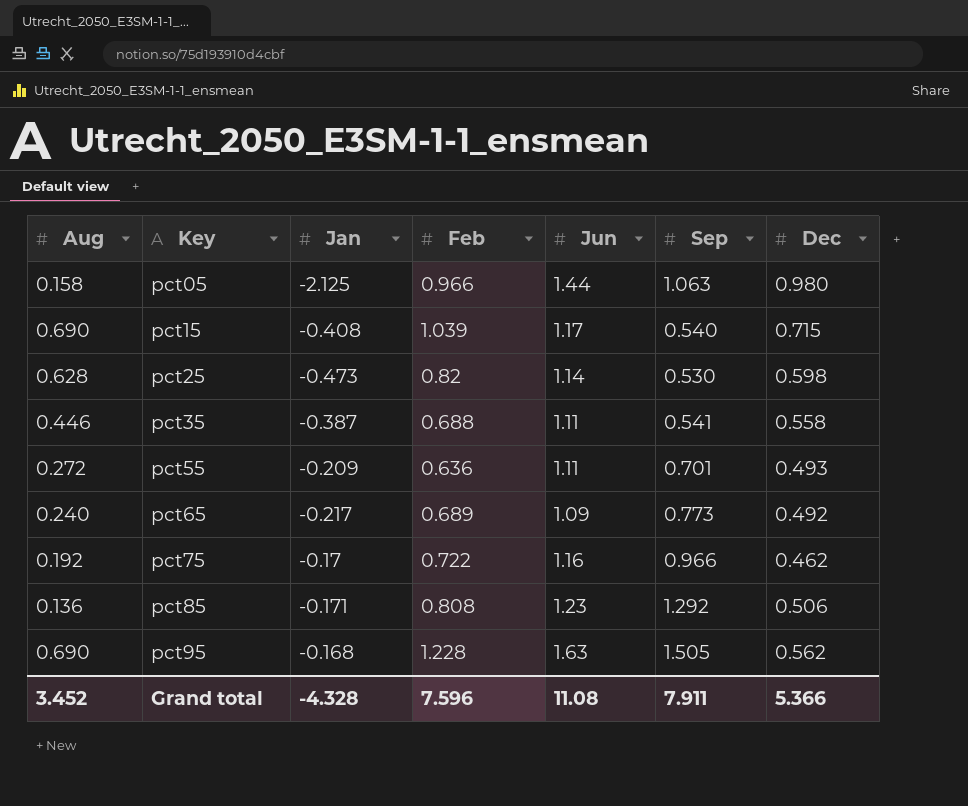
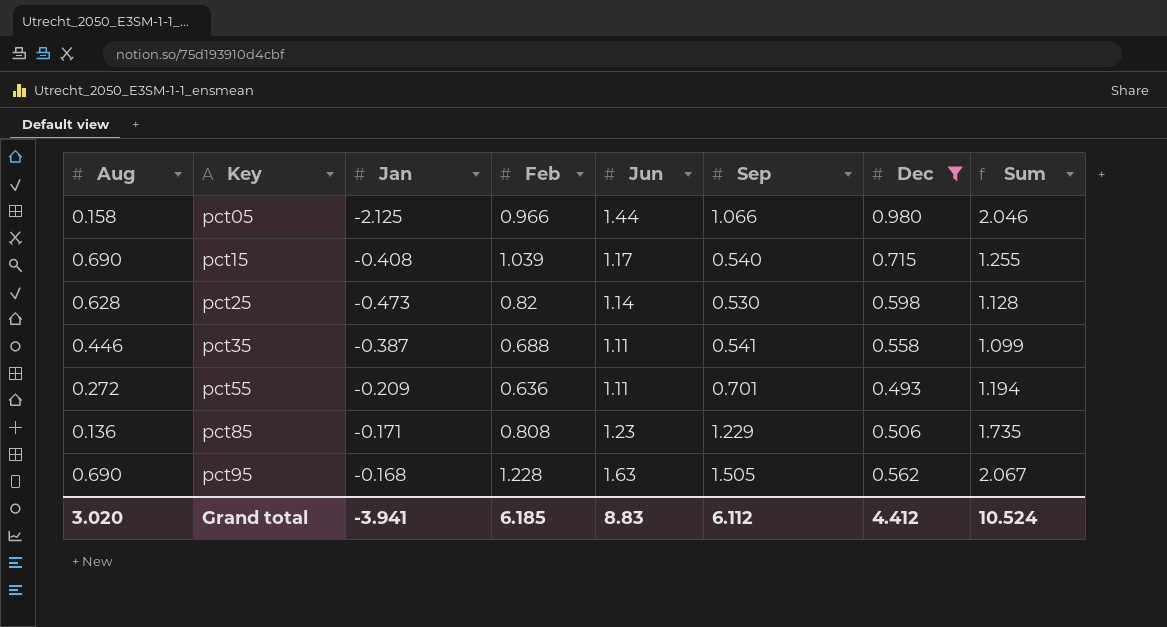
filter: none -> Dec >= 0.493
column Sum | formula: none -> [Sep] + [Dec]
pct05 | Sep: 1.063 -> 1.066
pct85 | Sep: 1.292 -> 1.229
Grand total | Aug: 3.452 -> 3.020
Grand total | Jan: -4.328 -> -3.941
Grand total | Feb: 7.596 -> 6.185
Grand total | Jun: 11.08 -> 8.83
Grand total | Sep: 7.911 -> 6.112
Grand total | Dec: 5.366 -> 4.412

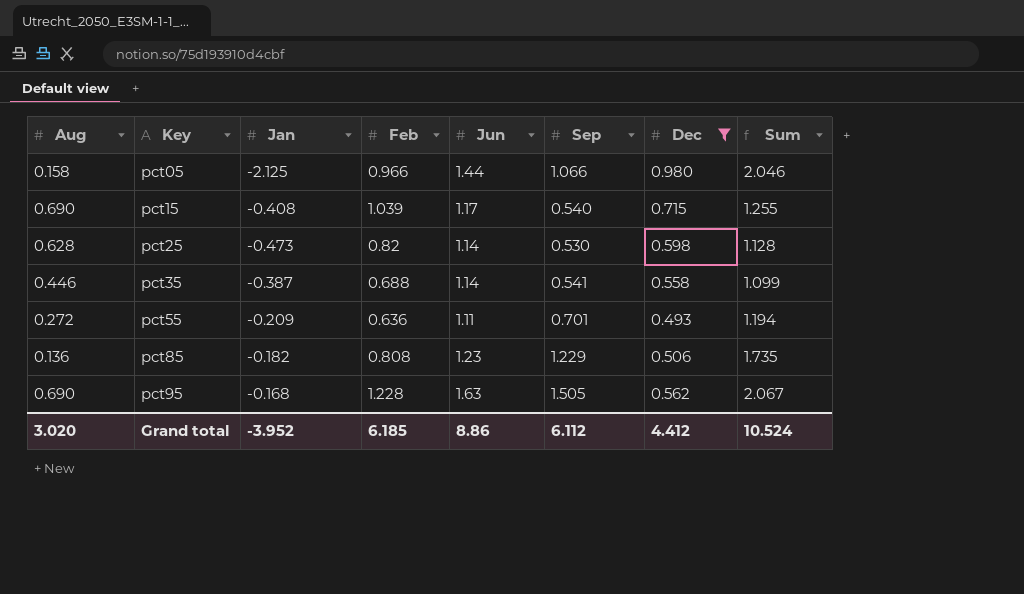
pct35 | Jun: 1.11 -> 1.14
pct85 | Jan: -0.171 -> -0.182
Grand total | Jan: -3.941 -> -3.952
Grand total | Jun: 8.83 -> 8.86

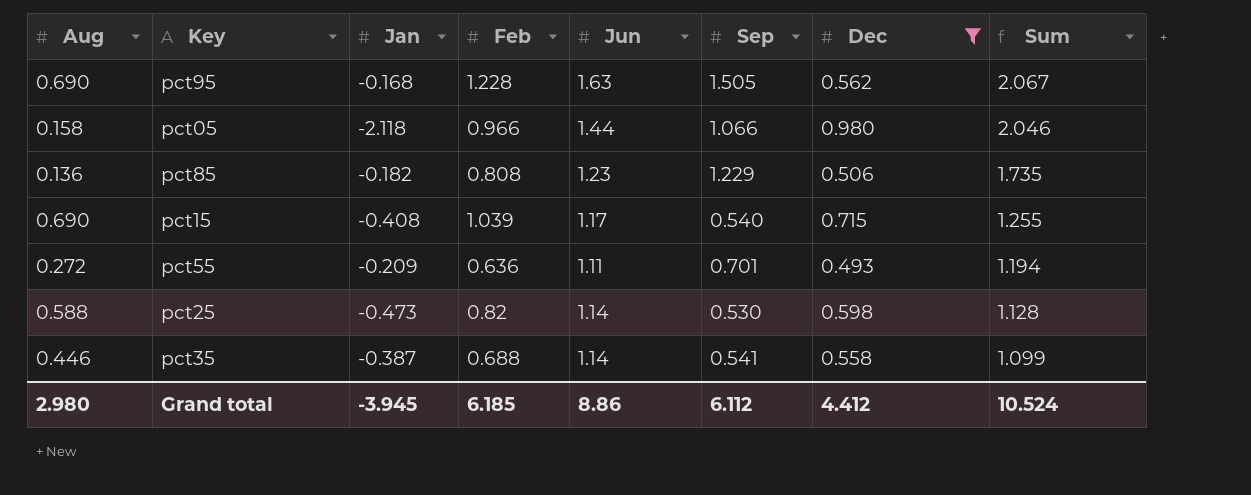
row order: Key ascending -> Sum descending
pct05 | Jan: -2.125 -> -2.118
pct25 | Aug: 0.628 -> 0.588
Grand total | Aug: 3.020 -> 2.980
Grand total | Jan: -3.952 -> -3.945

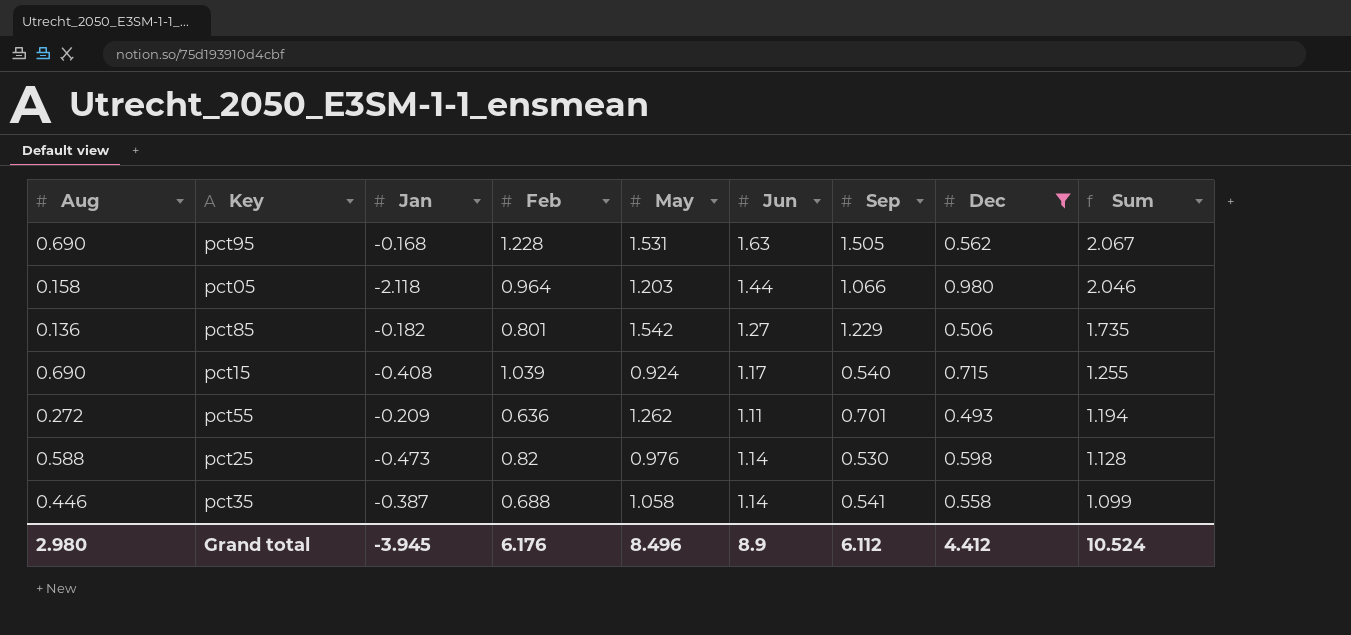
column May | position: none -> 5
pct05 | Feb: 0.966 -> 0.964
pct85 | Feb: 0.808 -> 0.801
pct85 | Jun: 1.23 -> 1.27
Grand total | Feb: 6.185 -> 6.176
Grand total | Jun: 8.86 -> 8.9

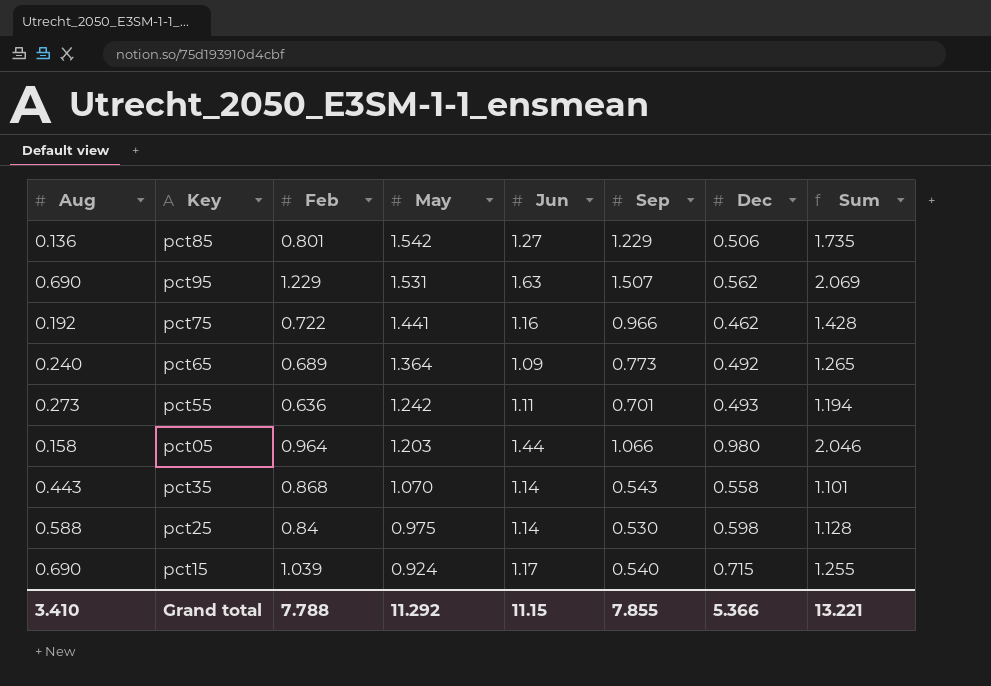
filter: Dec >= 0.493 -> none
row order: Sum descending -> May descending
column Jan | position: 3 -> none
pct95 | Feb: 1.228 -> 1.229
pct95 | Sep: 1.505 -> 1.507
pct95 | Sum: 2.067 -> 2.069
pct55 | Aug: 0.272 -> 0.273
pct55 | May: 1.262 -> 1.242
pct35 | Aug: 0.446 -> 0.443
pct35 | Feb: 0.688 -> 0.868
pct35 | May: 1.058 -> 1.070
pct35 | Sep: 0.541 -> 0.543
pct35 | Sum: 1.099 -> 1.101
pct25 | Feb: 0.82 -> 0.84
pct25 | May: 0.976 -> 0.975
Grand total | Aug: 2.980 -> 3.410
Grand total | Feb: 6.176 -> 7.788
Grand total | May: 8.496 -> 11.292
Grand total | Jun: 8.9 -> 11.15
Grand total | Sep: 6.112 -> 7.855
Grand total | Dec: 4.412 -> 5.366
Grand total | Sum: 10.524 -> 13.221

